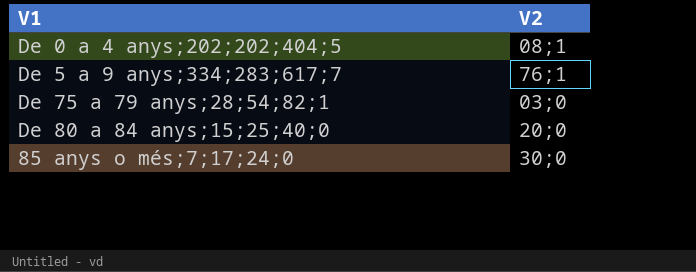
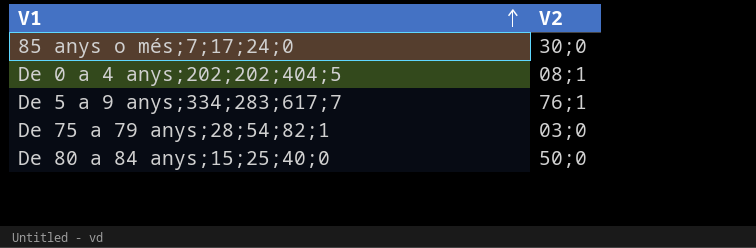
row order: none -> V1 ascending
De 80 a 84 anys;15;25;40;0 | V2: 20;0 -> 50;0

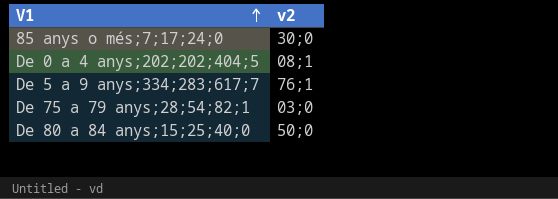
column name: V2 -> v2

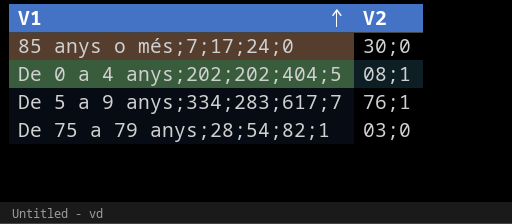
column name: v2 -> V2
row De 80 a 84 anys;15;25;40;0: 50;0 -> none

